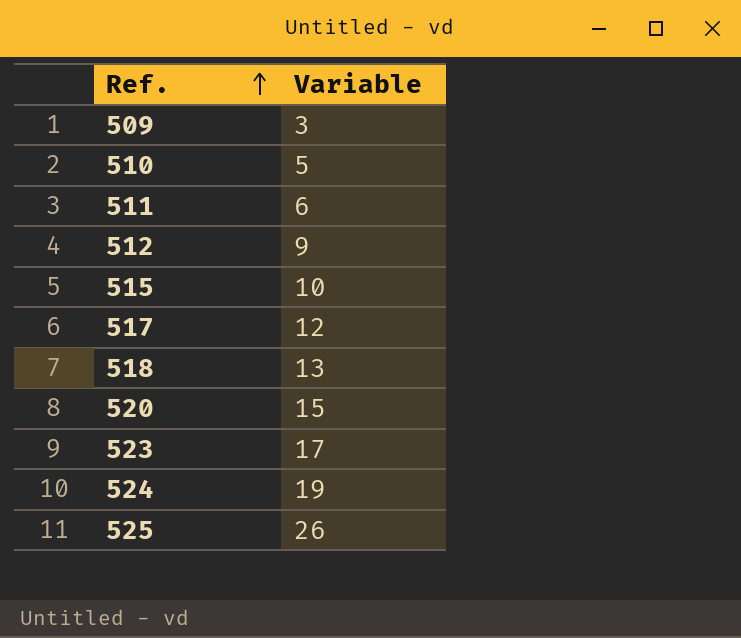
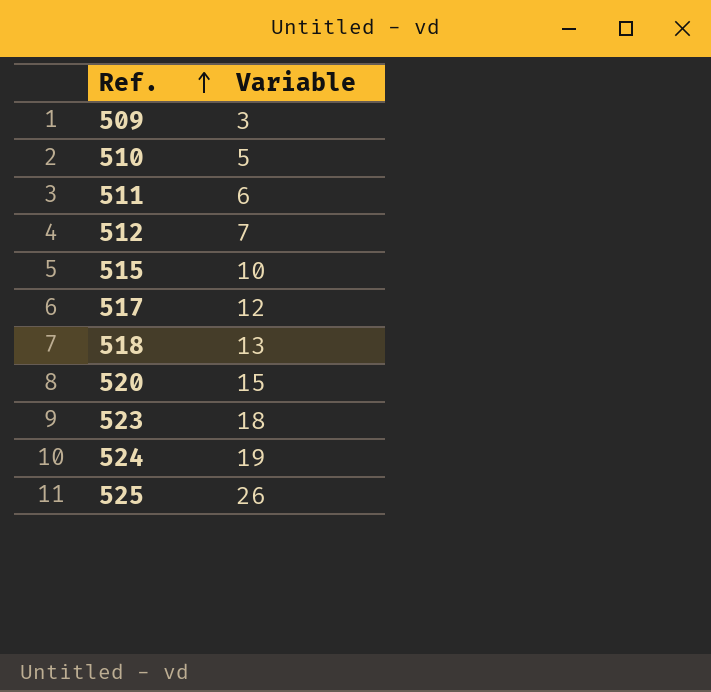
512 | Variable: 9 -> 7
523 | Variable: 17 -> 18

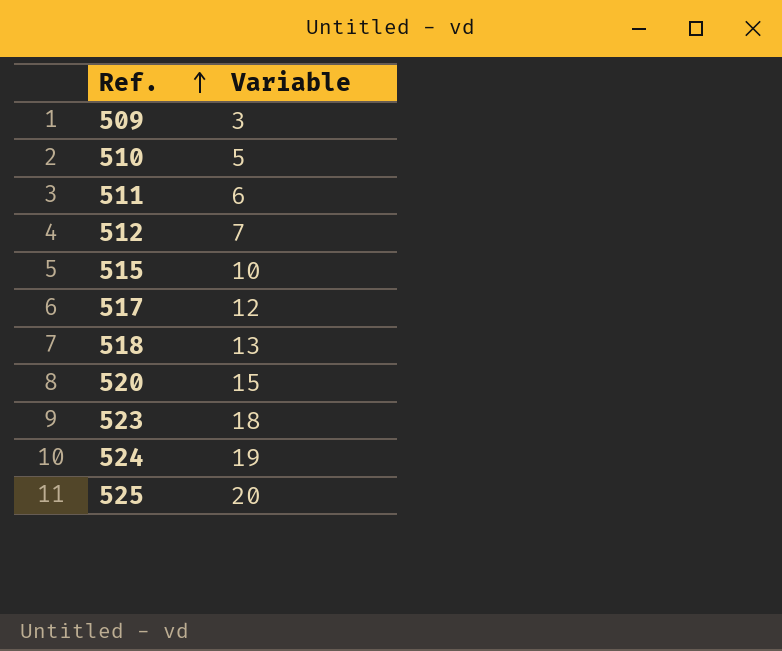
525 | Variable: 26 -> 20

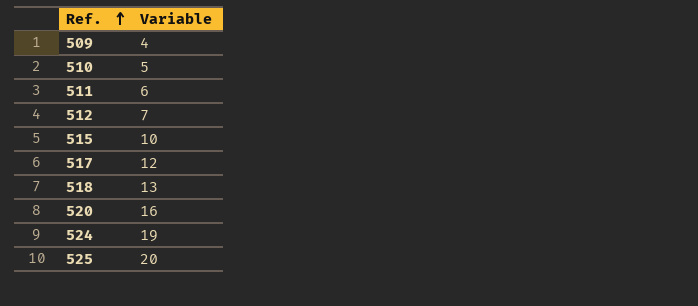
row 523: 18 -> none
509 | Variable: 3 -> 4
520 | Variable: 15 -> 16

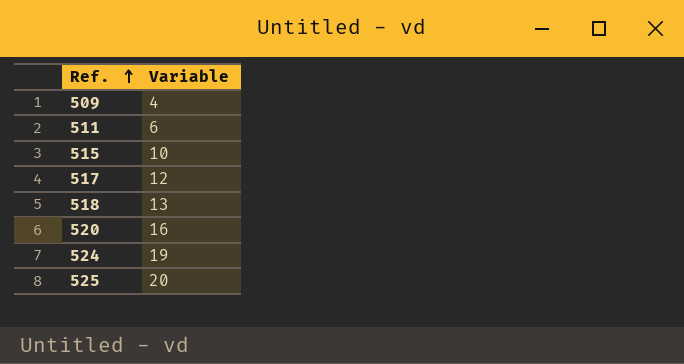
row 510: 5 -> none
row 512: 7 -> none

